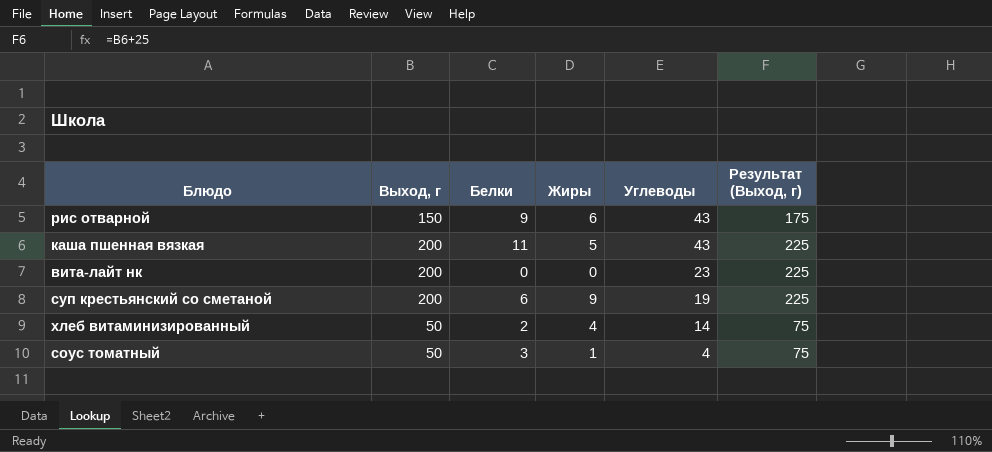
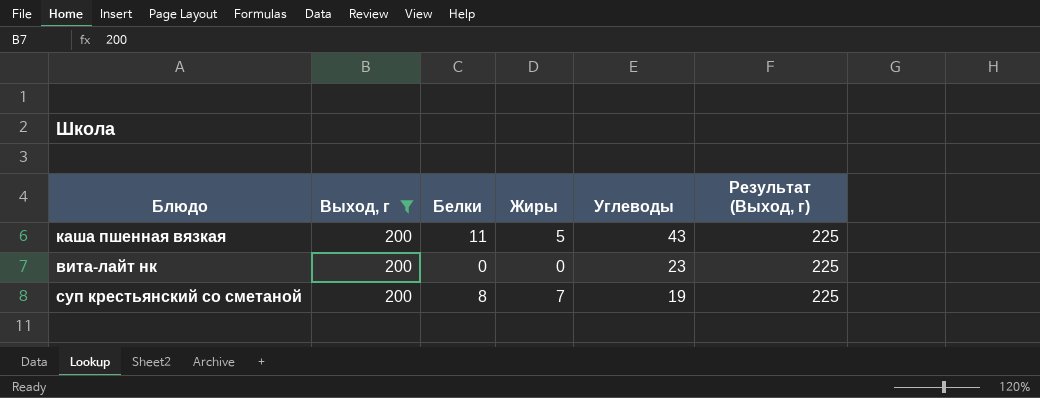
filter: none -> Выход, г = 200
суп крестьянский со сметаной | Белки: 6 -> 8
суп крестьянский со сметаной | Жиры: 9 -> 7

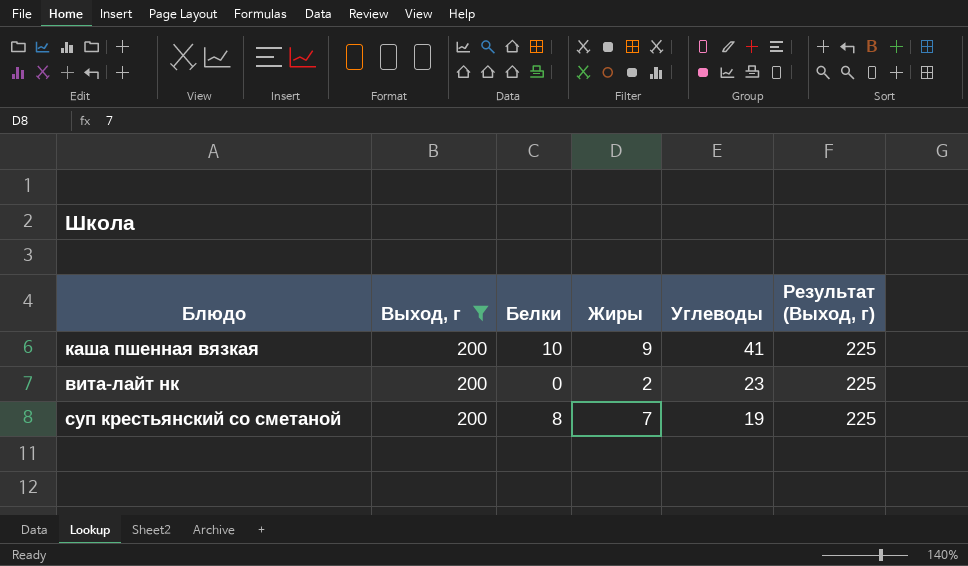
каша пшенная вязкая | Белки: 11 -> 10
каша пшенная вязкая | Жиры: 5 -> 9
каша пшенная вязкая | Углеводы: 43 -> 41
вита-лайт нк | Жиры: 0 -> 2

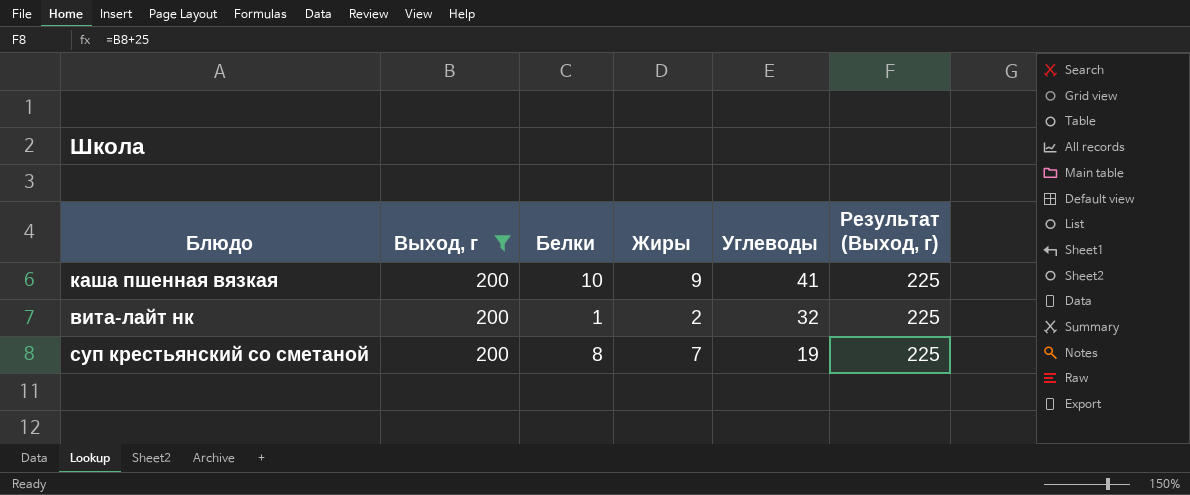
вита-лайт нк | Белки: 0 -> 1
вита-лайт нк | Углеводы: 23 -> 32

